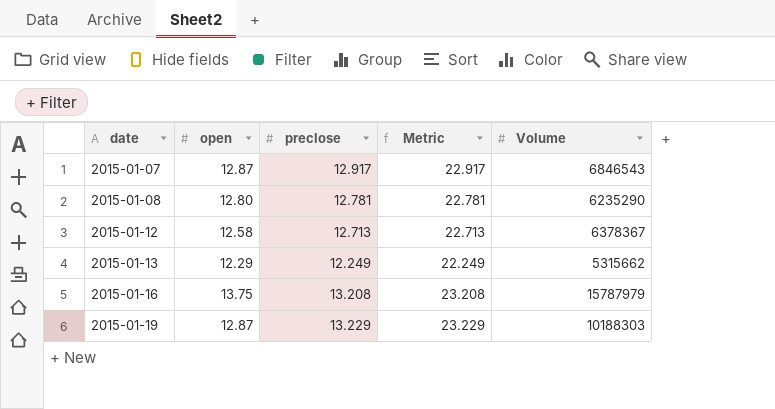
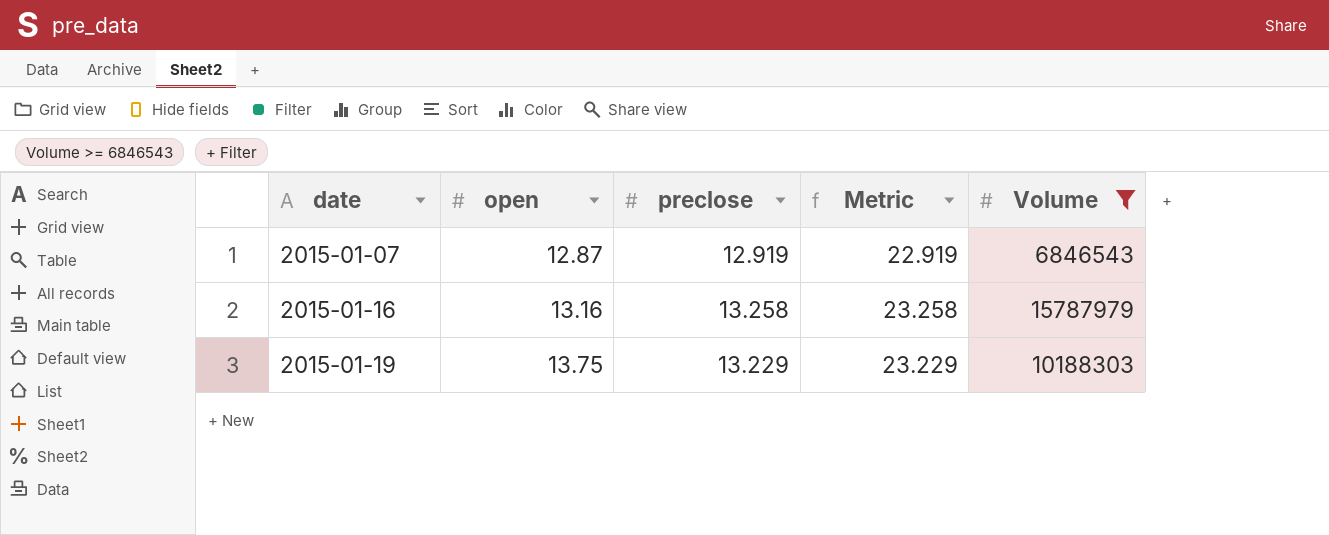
filter: none -> Volume >= 6846543
2015-01-07 | preclose: 12.917 -> 12.919
2015-01-07 | Metric: 22.917 -> 22.919
2015-01-16 | open: 13.75 -> 13.16
2015-01-16 | preclose: 13.208 -> 13.258
2015-01-16 | Metric: 23.208 -> 23.258
2015-01-19 | open: 12.87 -> 13.75

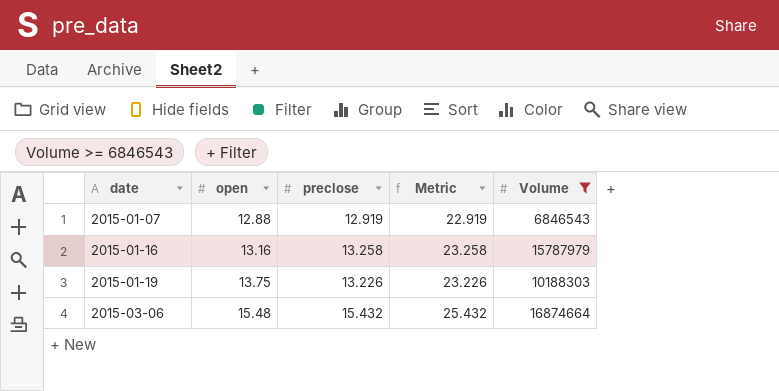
2015-01-07 | open: 12.87 -> 12.88
2015-01-19 | preclose: 13.229 -> 13.226
2015-01-19 | Metric: 23.229 -> 23.226
row 2015-03-06: none -> 15.48 | 15.432 | 25.432 | 16874664

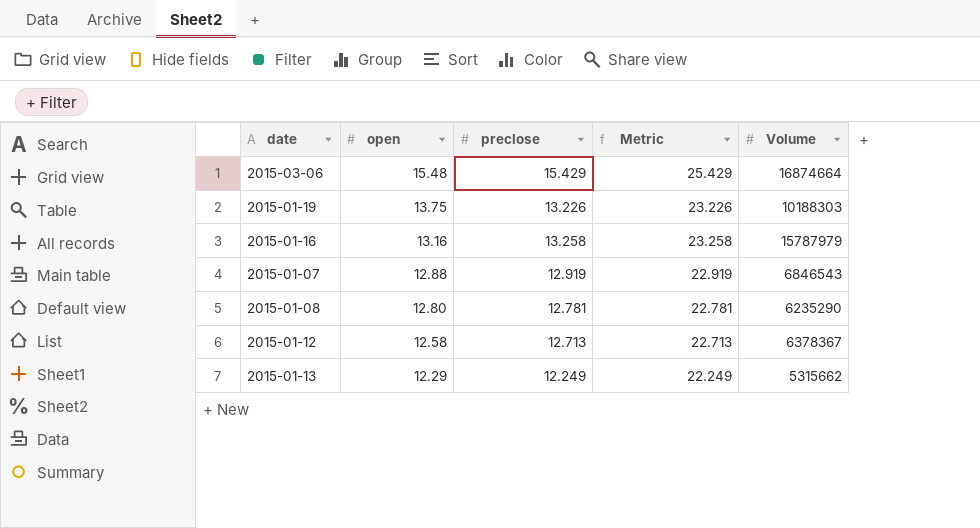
filter: Volume >= 6846543 -> none
row order: date ascending -> open descending
2015-03-06 | preclose: 15.432 -> 15.429
2015-03-06 | Metric: 25.432 -> 25.429

